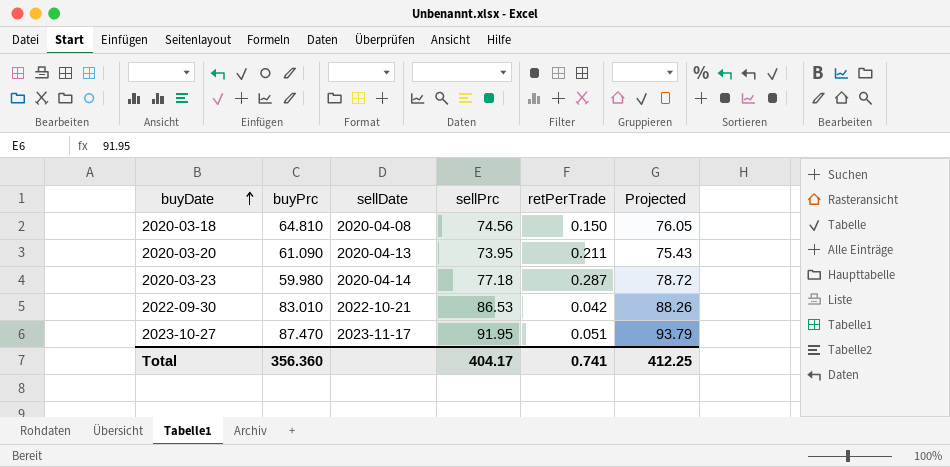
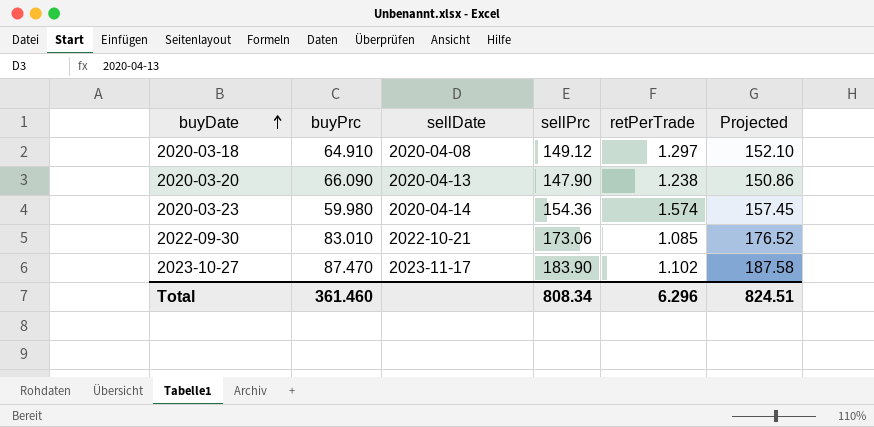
2020-03-18 | buyPrc: 64.810 -> 64.910
2020-03-18 | sellPrc: 74.56 -> 149.12
2020-03-18 | retPerTrade: 0.150 -> 1.297
2020-03-18 | Projected: 76.05 -> 152.10
2020-03-20 | buyPrc: 61.090 -> 66.090
2020-03-20 | sellPrc: 73.95 -> 147.90
2020-03-20 | retPerTrade: 0.211 -> 1.238
2020-03-20 | Projected: 75.43 -> 150.86
2020-03-23 | sellPrc: 77.18 -> 154.36
2020-03-23 | retPerTrade: 0.287 -> 1.574
2020-03-23 | Projected: 78.72 -> 157.45
2022-09-30 | sellPrc: 86.53 -> 173.06
2022-09-30 | retPerTrade: 0.042 -> 1.085
2022-09-30 | Projected: 88.26 -> 176.52
2023-10-27 | sellPrc: 91.95 -> 183.90
2023-10-27 | retPerTrade: 0.051 -> 1.102
2023-10-27 | Projected: 93.79 -> 187.58
Total | buyPrc: 356.360 -> 361.460
Total | sellPrc: 404.17 -> 808.34
Total | retPerTrade: 0.741 -> 6.296
Total | Projected: 412.25 -> 824.51

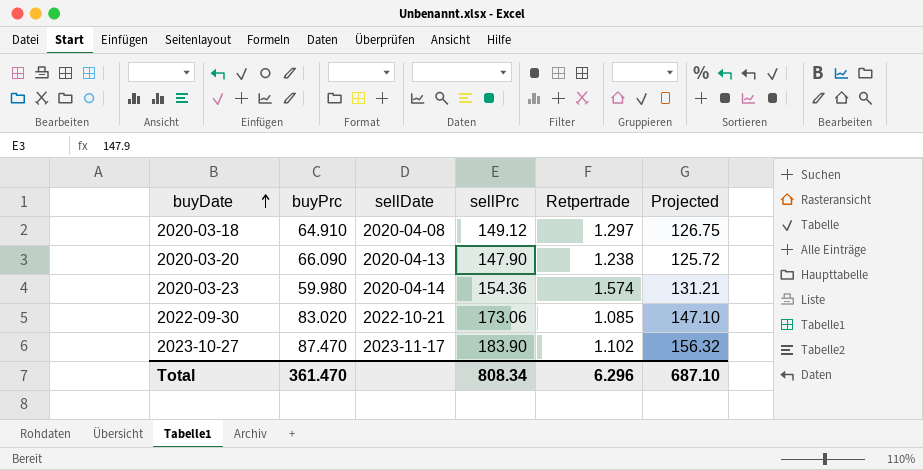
column name: retPerTrade -> Retpertrade
column Projected | formula: [sellPrc] * 1.02 -> [sellPrc] * 0.85
2022-09-30 | buyPrc: 83.010 -> 83.020
Total | buyPrc: 361.460 -> 361.470
Total | Projected: 824.51 -> 687.10

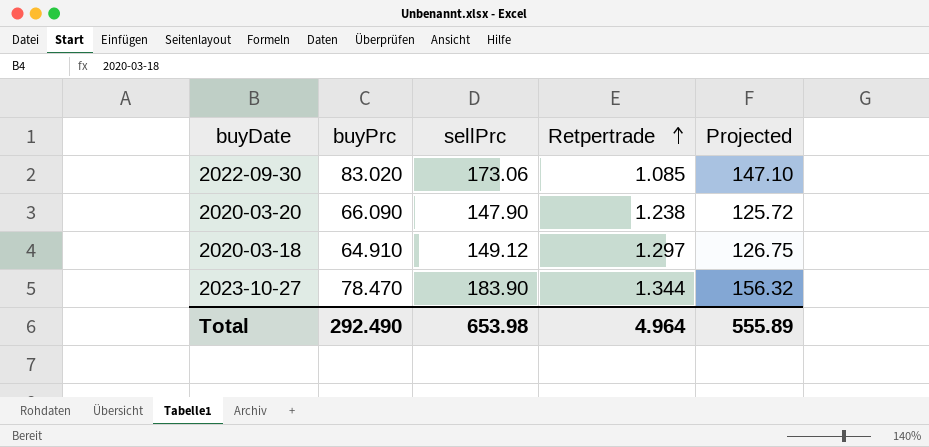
row order: buyDate ascending -> Retpertrade ascending
column sellDate | position: 3 -> none
row 2020-03-23: 59.980 | 2020-04-14 | 154.36 | 1.574 | 131.21 -> none
2023-10-27 | buyPrc: 87.470 -> 78.470
2023-10-27 | Retpertrade: 1.102 -> 1.344
Total | buyPrc: 361.470 -> 292.490
Total | sellPrc: 808.34 -> 653.98
Total | Retpertrade: 6.296 -> 4.964
Total | Projected: 687.10 -> 555.89

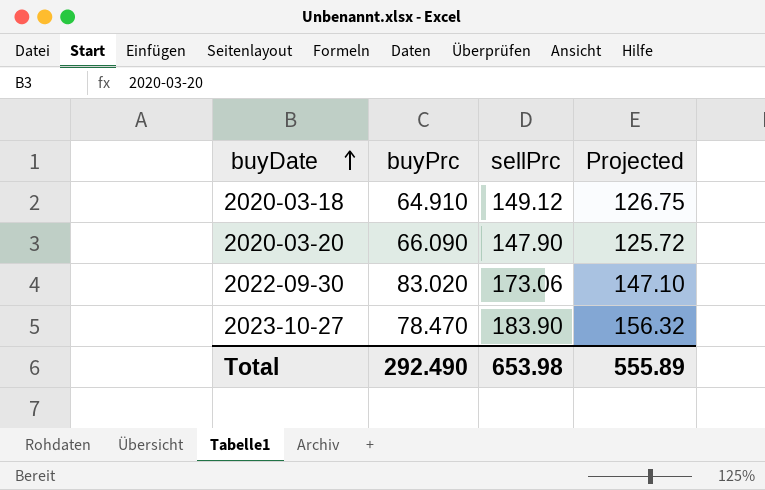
row order: Retpertrade ascending -> buyDate ascending
column Retpertrade | formula: ([sellPrc] - [buyPrc]) / [buyPrc] -> none

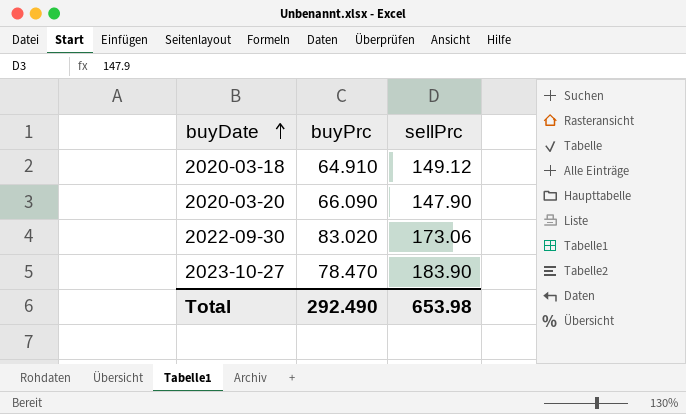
column Projected | formula: [sellPrc] * 0.85 -> none

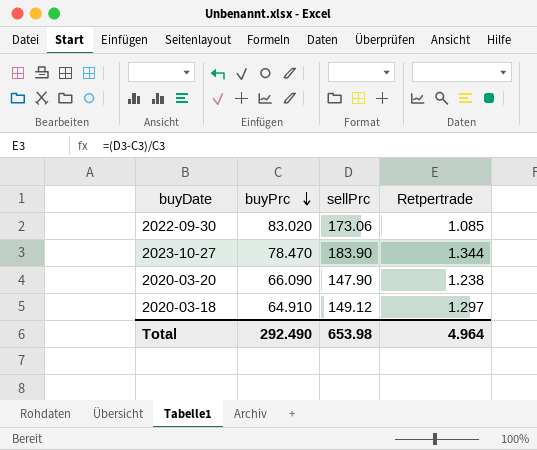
row order: buyDate ascending -> buyPrc descending
column Retpertrade | formula: none -> ([sellPrc] - [buyPrc]) / [buyPrc]

